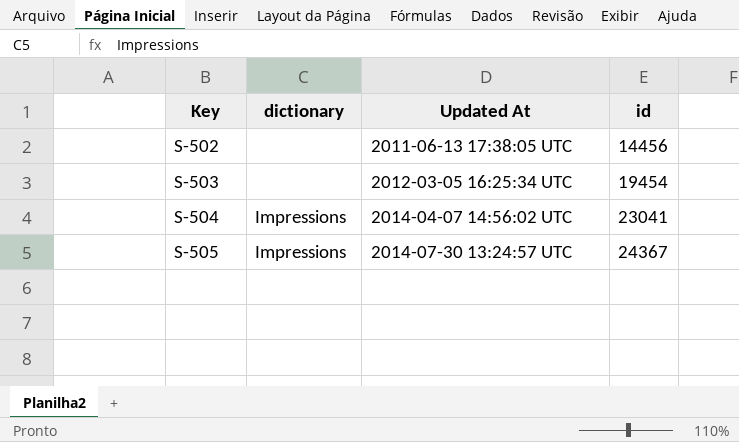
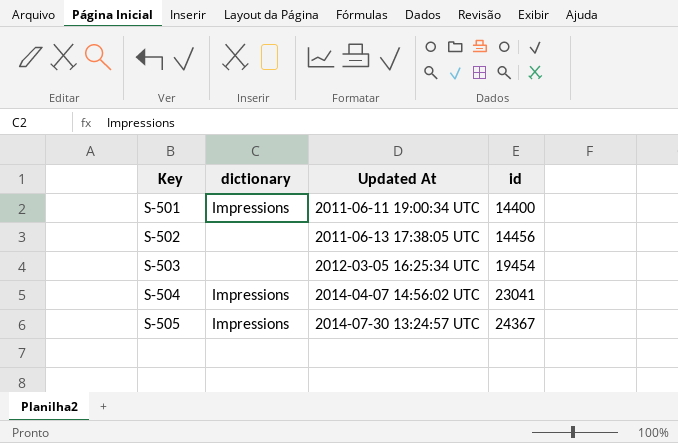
row S-501: none -> Impressions | 2011-06-11 19:00:34 UTC | 14400

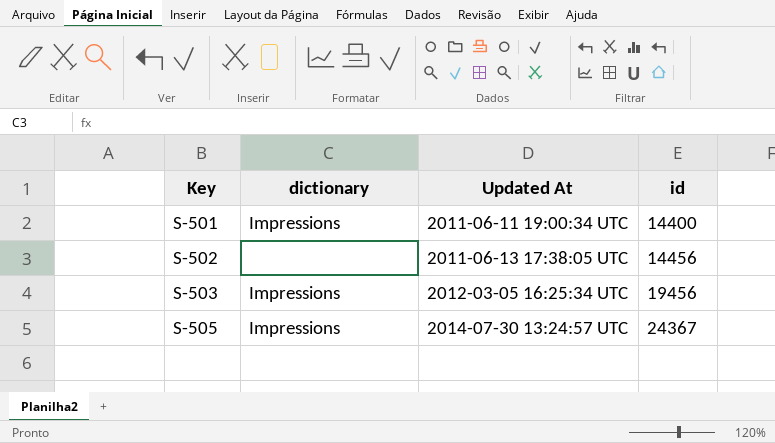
row S-504: Impressions | 2014-04-07 14:56:02 UTC | 23041 -> none
S-503 | dictionary: none -> Impressions
S-503 | id: 19454 -> 19456

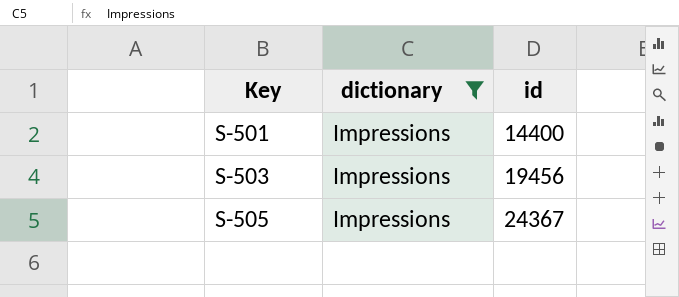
filter: none -> dictionary = Impressions
column Updated At | position: 3 -> none

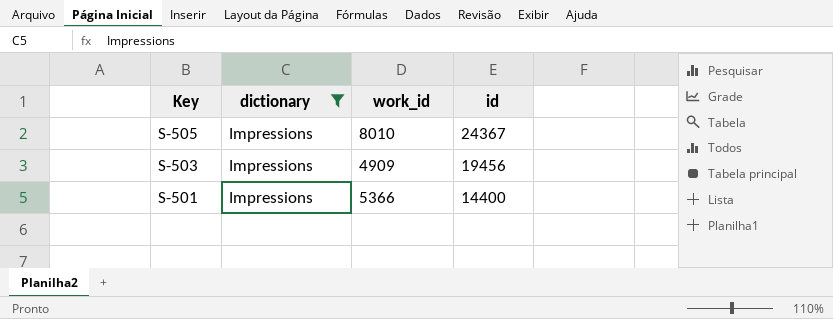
row order: Key ascending -> Key descending
column work_id | position: none -> 3

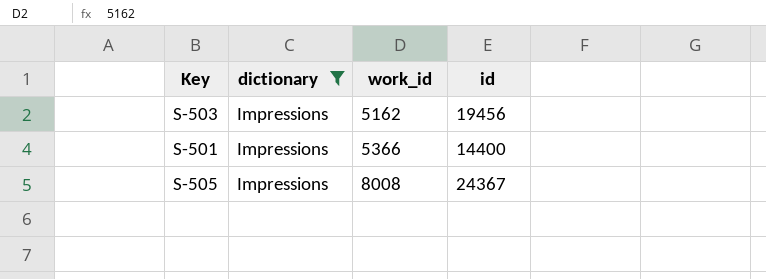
row order: Key descending -> work_id ascending
S-503 | work_id: 4909 -> 5162
S-505 | work_id: 8010 -> 8008

